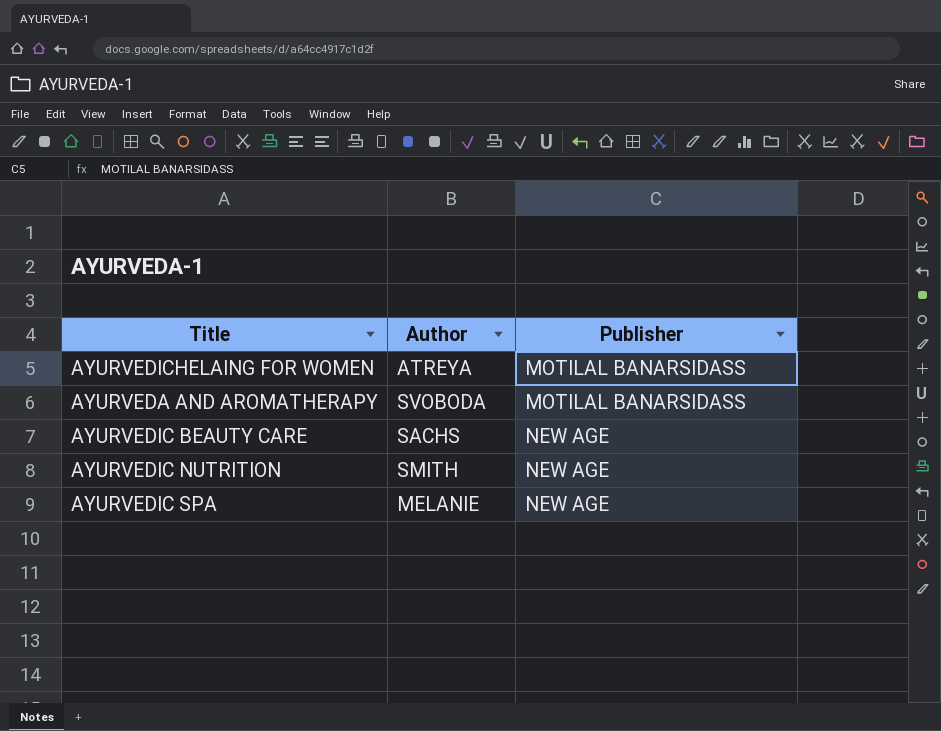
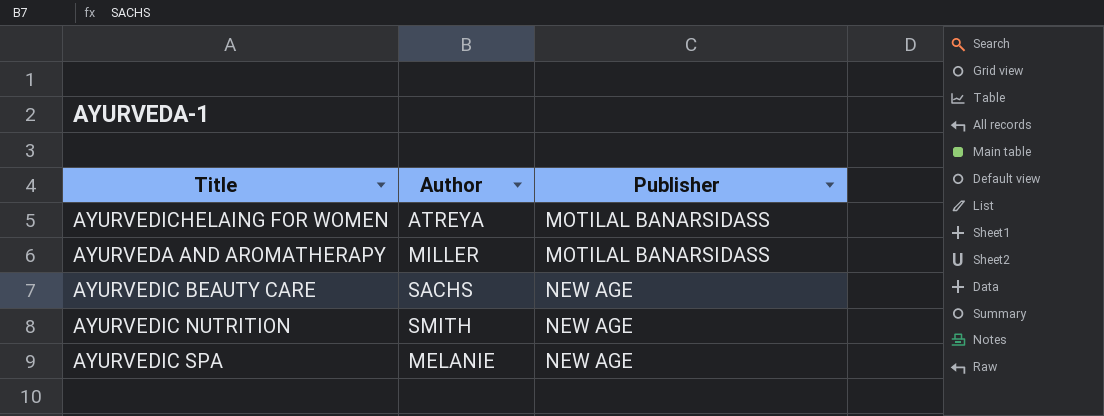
AYURVEDA AND AROMATHERAPY | Author: SVOBODA -> MILLER

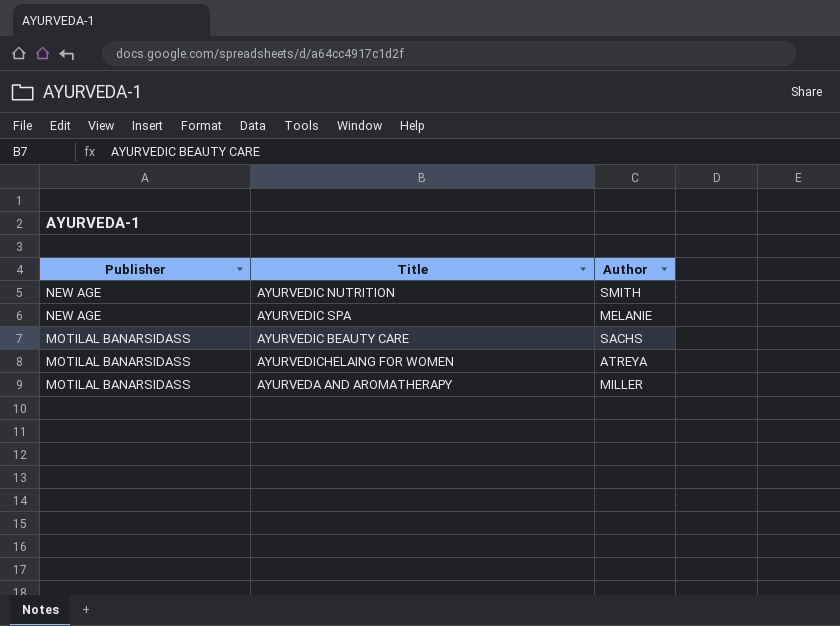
row order: Publisher ascending -> Publisher descending
column Publisher | position: 3 -> 1
AYURVEDIC BEAUTY CARE | Publisher: NEW AGE -> MOTILAL BANARSIDASS

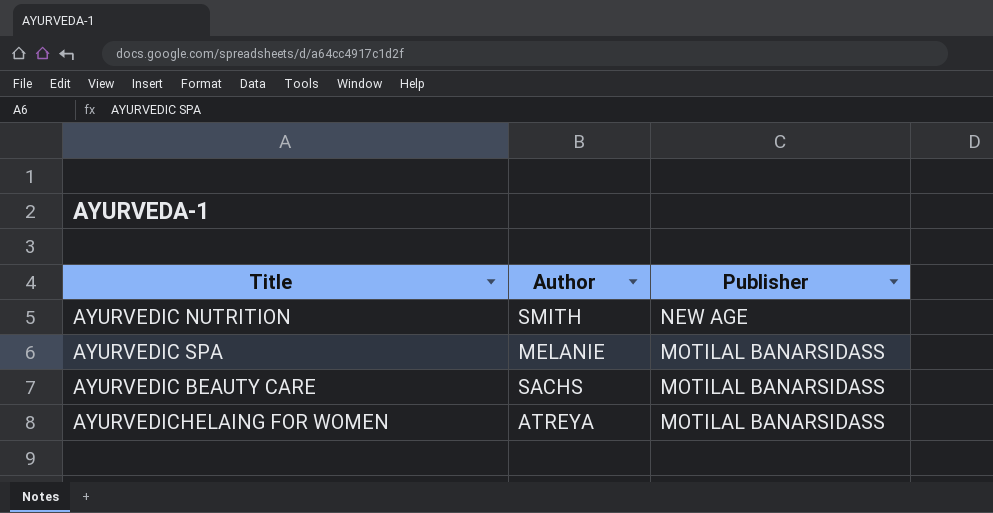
column Publisher | position: 1 -> 3
row AYURVEDA AND AROMATHERAPY: MOTILAL BANARSIDASS | MILLER -> none
AYURVEDIC SPA | Publisher: NEW AGE -> MOTILAL BANARSIDASS

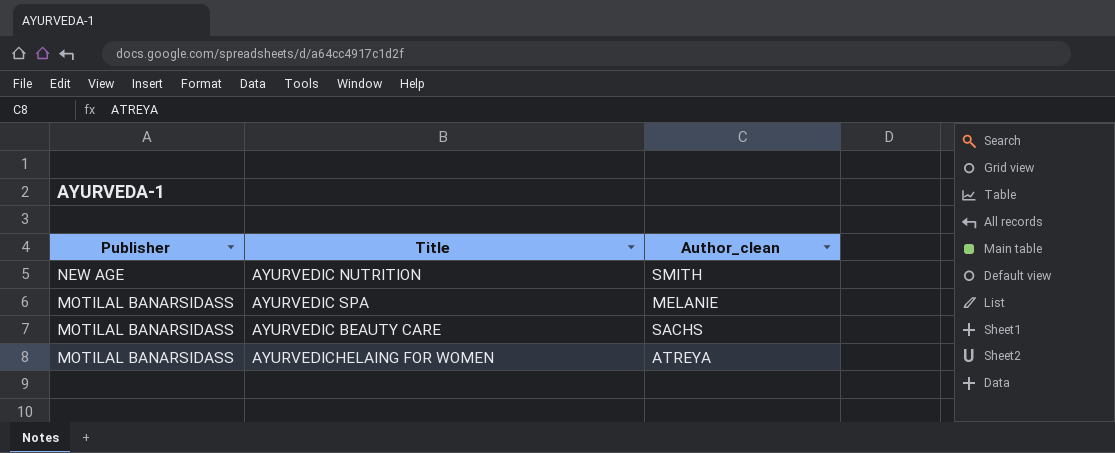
column Publisher | position: 3 -> 1
column name: Author -> Author_clean

